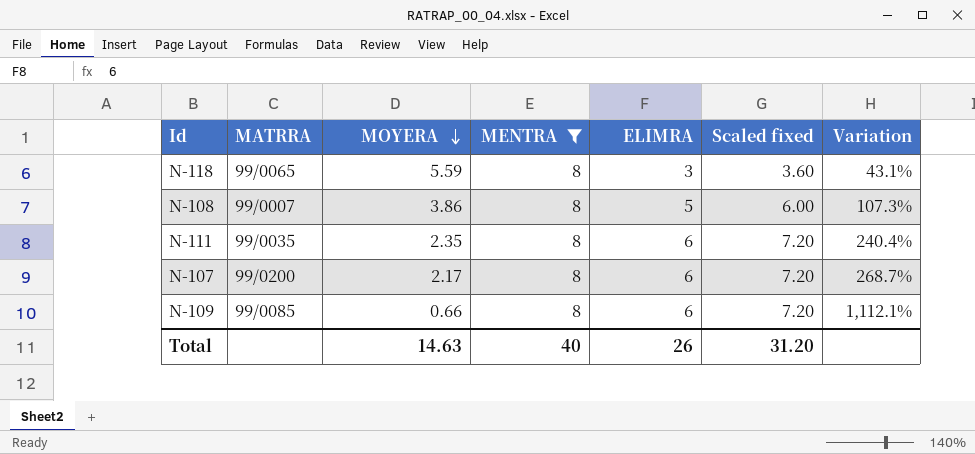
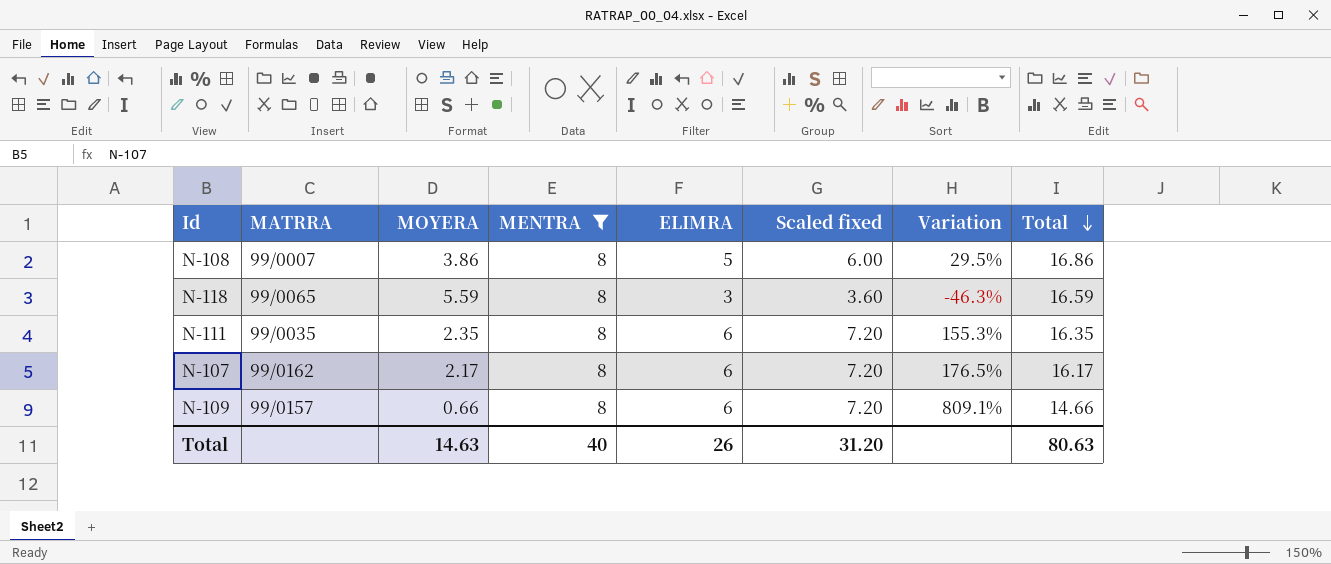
row order: MOYERA descending -> Total descending
column Variation | formula: ([MENTRA] - [MOYERA]) / [MOYERA] -> ([ELIMRA] - [MOYERA]) / [MOYERA]
column Total | formula: none -> [MOYERA] + [MENTRA] + [ELIMRA]
N-107 | MATRRA: 99/0200 -> 99/0162
N-109 | MATRRA: 99/0085 -> 99/0157

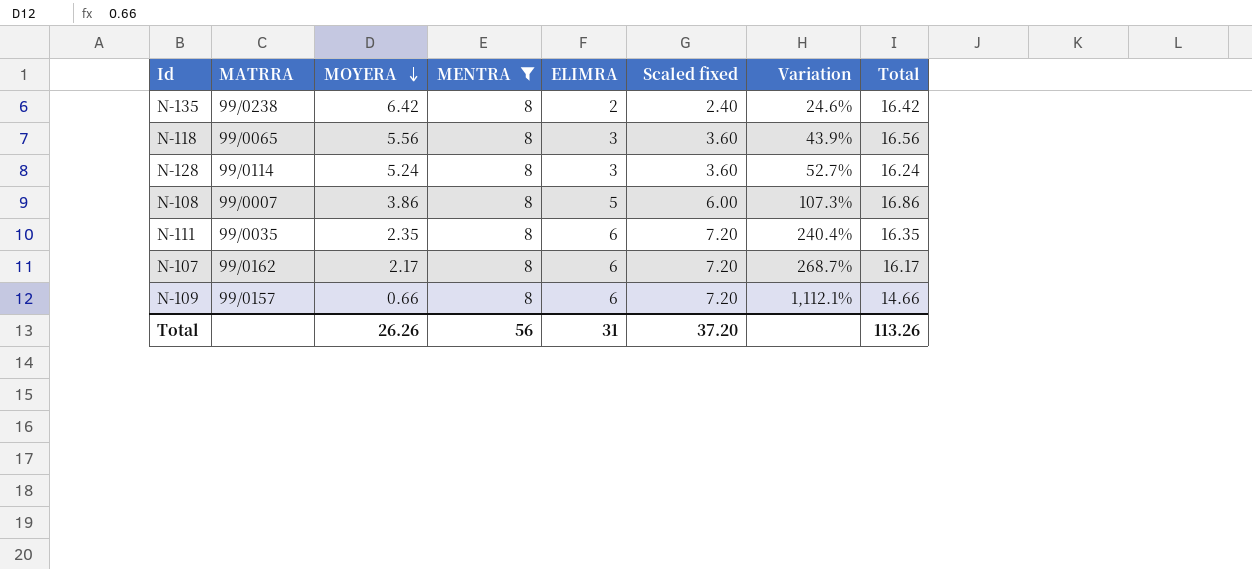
row order: Total descending -> MOYERA descending
column Variation | formula: ([ELIMRA] - [MOYERA]) / [MOYERA] -> ([MENTRA] - [MOYERA]) / [MOYERA]
row N-135: none -> 99/0238 | 6.42 | 8 | 2 | 2.40 | 24.6% | 16.42
N-118 | MOYERA: 5.59 -> 5.56
N-118 | Total: 16.59 -> 16.56
row N-128: none -> 99/0114 | 5.24 | 8 | 3 | 3.60 | 52.7% | 16.24
Total | MOYERA: 14.63 -> 26.26
Total | MENTRA: 40 -> 56
Total | ELIMRA: 26 -> 31
Total | Scaled fixed: 31.20 -> 37.20
Total | Total: 80.63 -> 113.26

